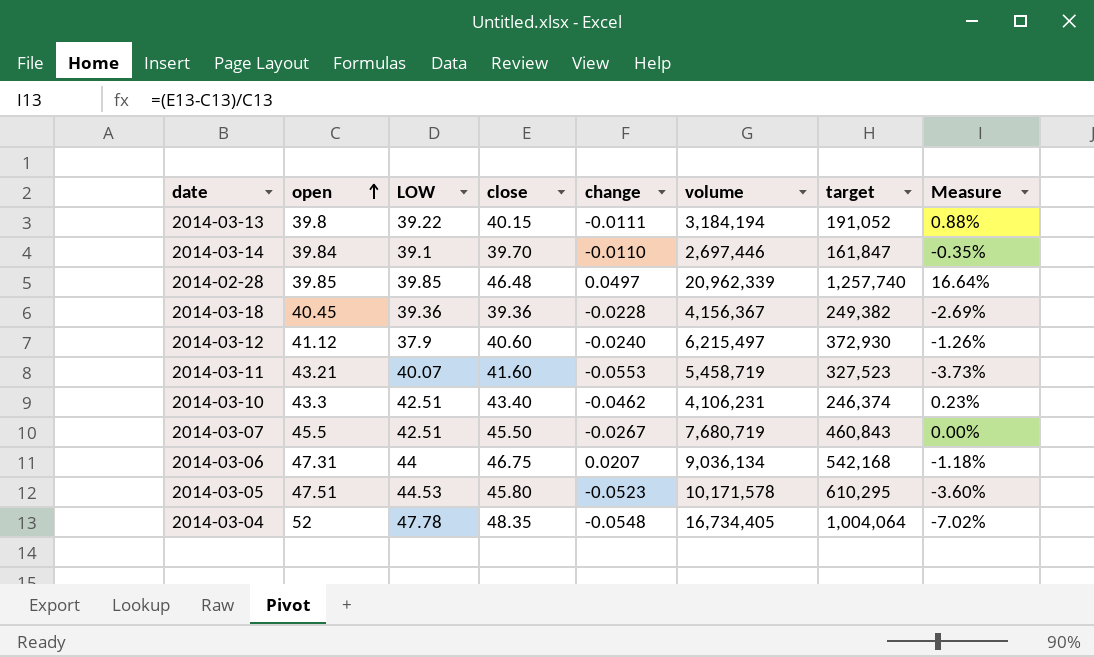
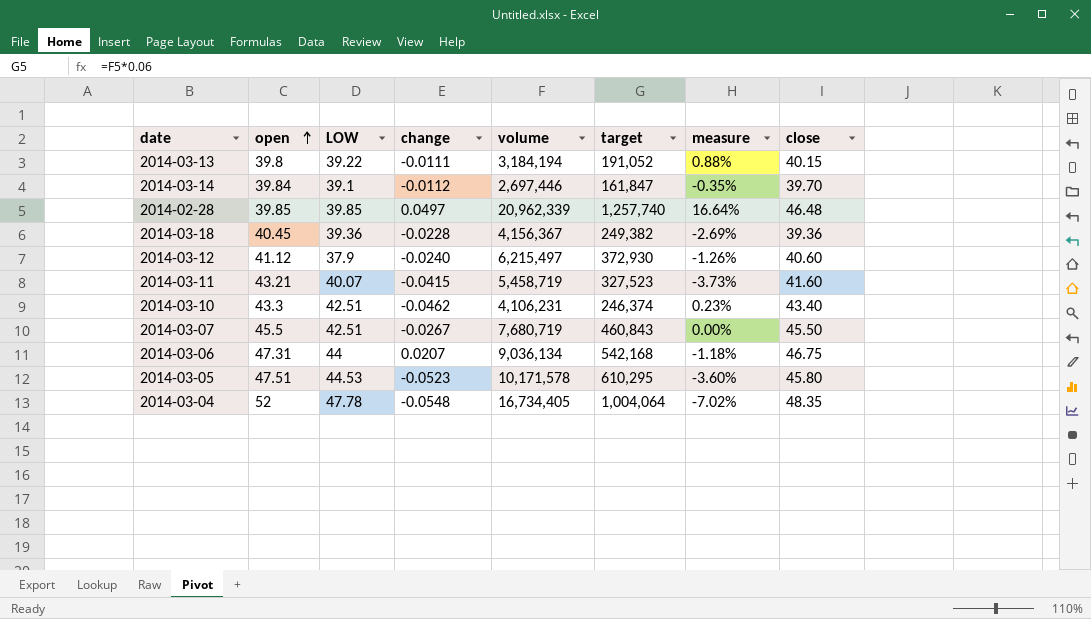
column name: Measure -> measure
column close | position: 4 -> 8
2014-03-14 | change: -0.0110 -> -0.0112
2014-03-11 | change: -0.0553 -> -0.0415

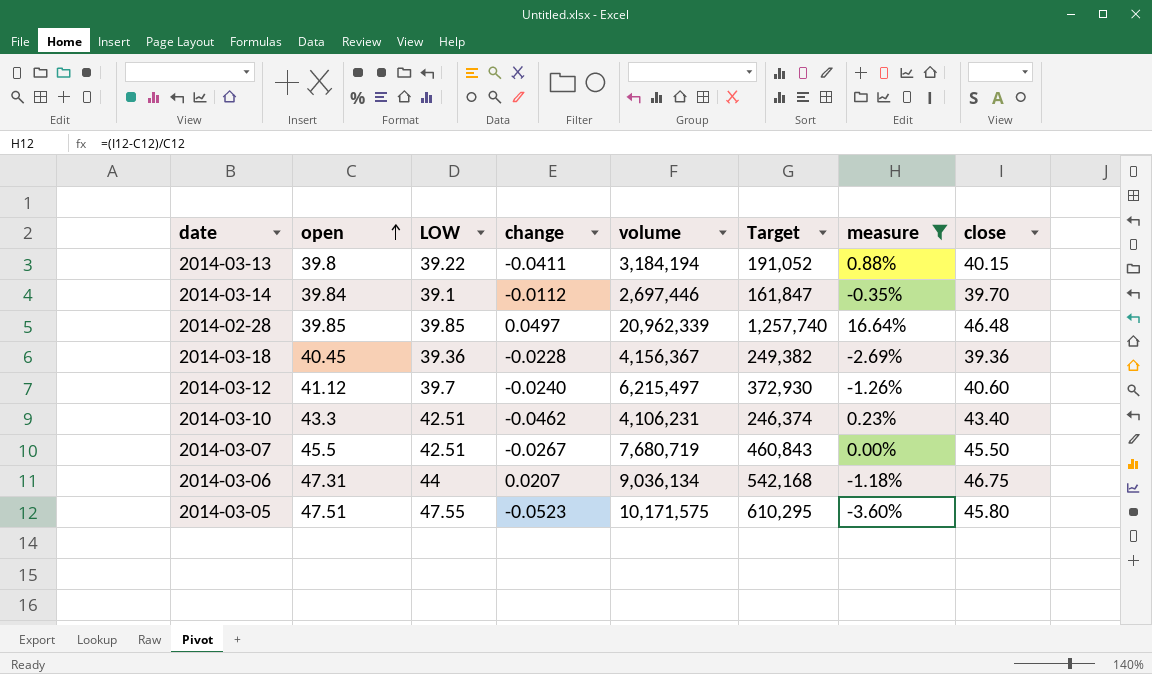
filter: none -> measure >= -3.60%
column name: target -> Target
2014-03-13 | change: -0.0111 -> -0.0411
2014-03-12 | LOW: 37.9 -> 39.7
2014-03-05 | LOW: 44.53 -> 47.55
2014-03-05 | volume: 10,171,578 -> 10,171,575

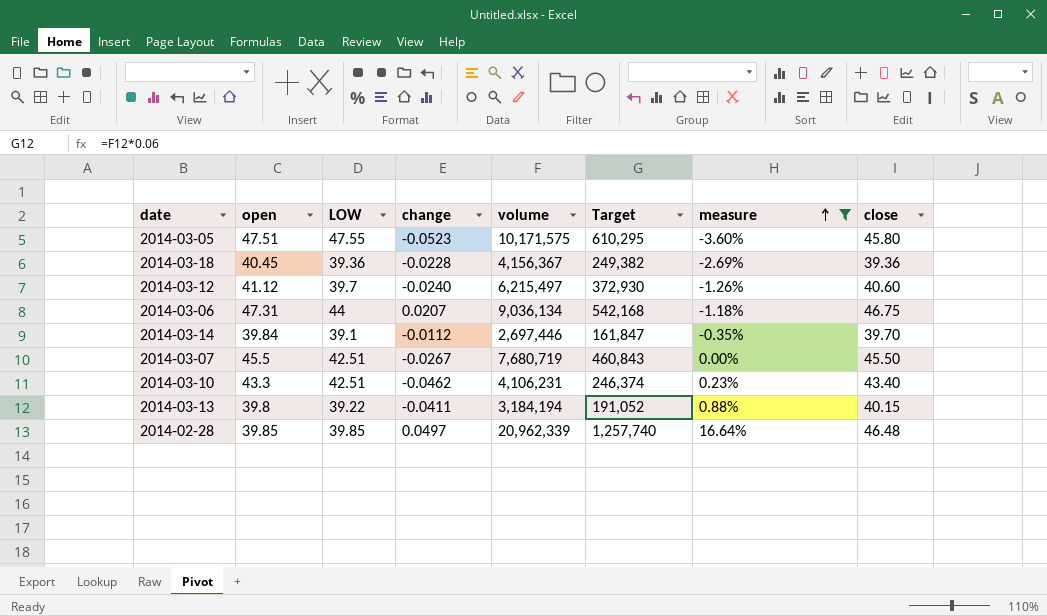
row order: open ascending -> measure ascending

